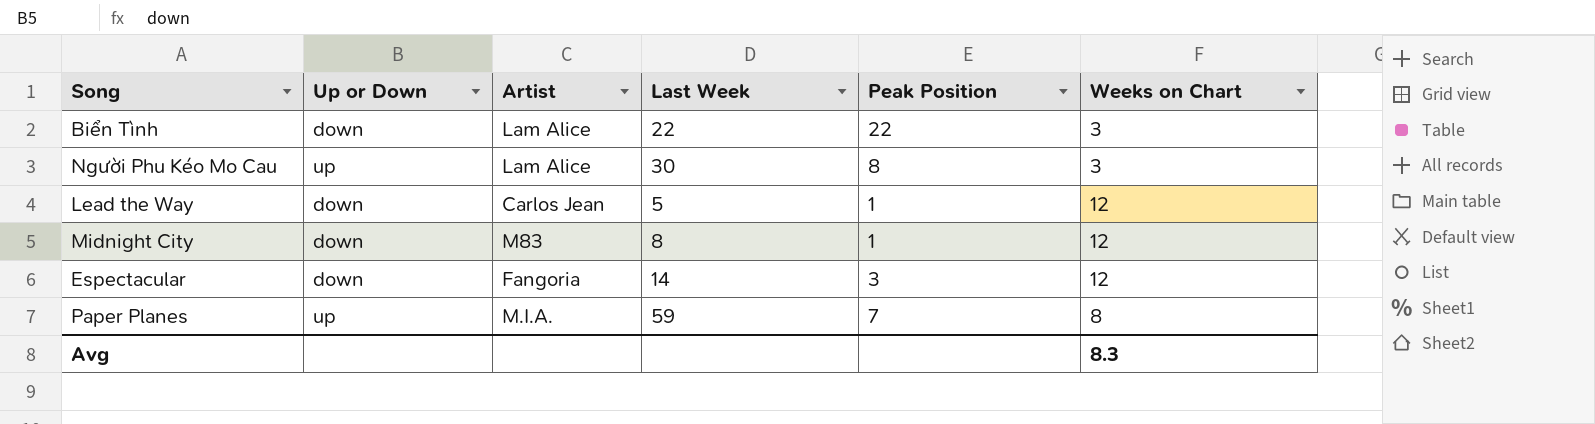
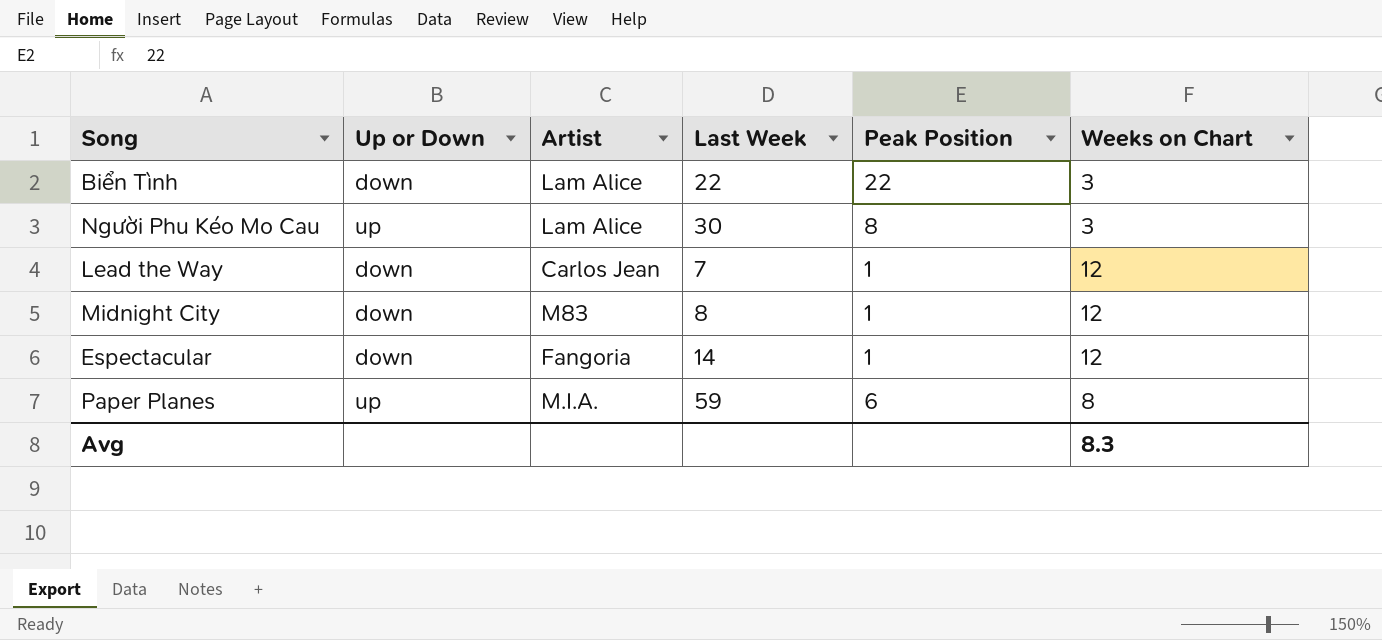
Lead the Way | Last Week: 5 -> 7
Espectacular | Peak Position: 3 -> 1
Paper Planes | Peak Position: 7 -> 6

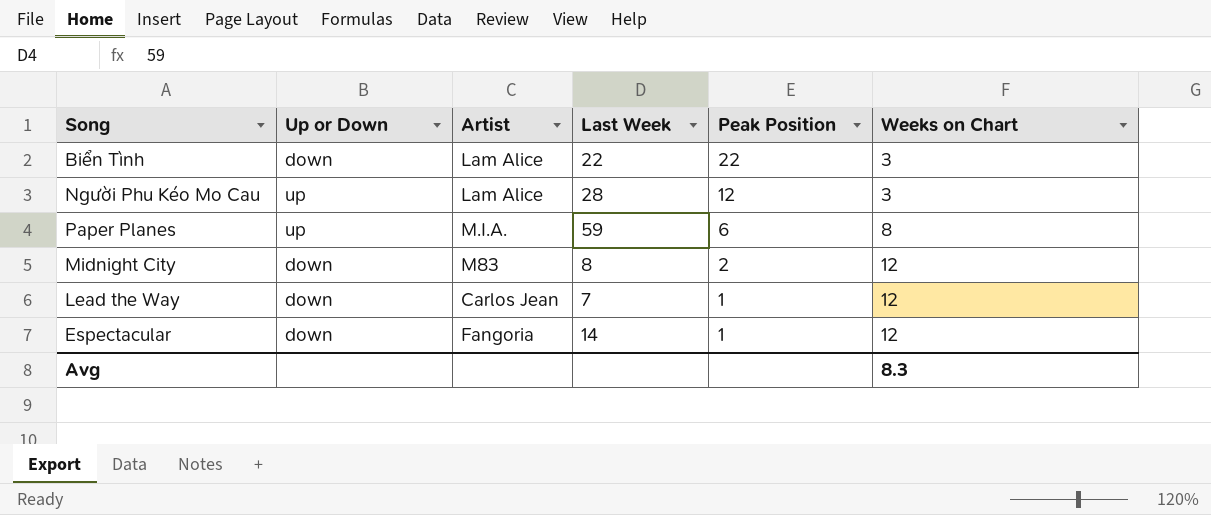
row order: none -> Peak Position descending
Người Phu Kéo Mo Cau | Last Week: 30 -> 28
Người Phu Kéo Mo Cau | Peak Position: 8 -> 12
Midnight City | Peak Position: 1 -> 2

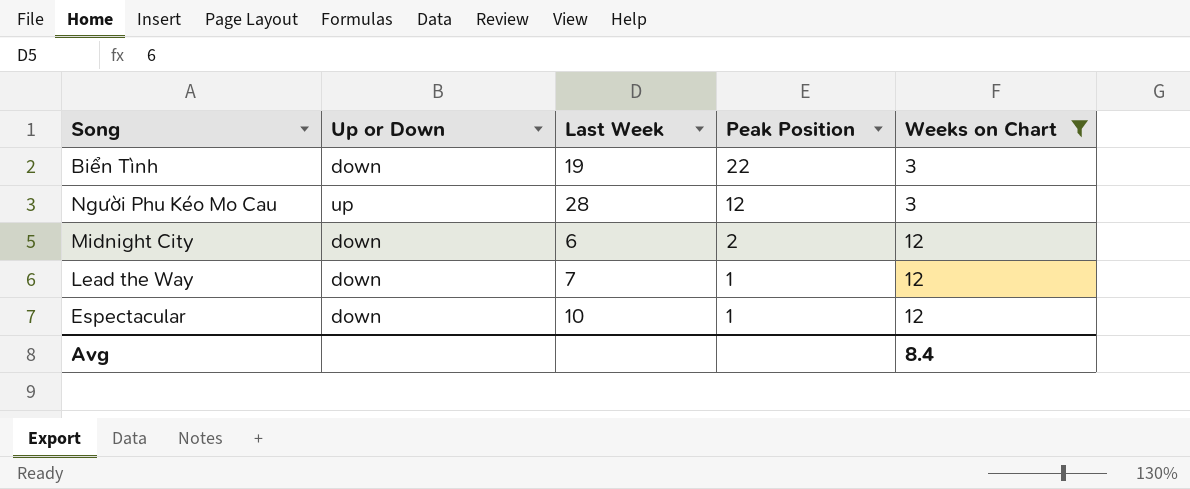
filter: none -> Weeks on Chart != 8
column Artist | position: 3 -> none
Biển Tình | Last Week: 22 -> 19
Midnight City | Last Week: 8 -> 6
Espectacular | Last Week: 14 -> 10
Avg | Weeks on Chart: 8.3 -> 8.4

